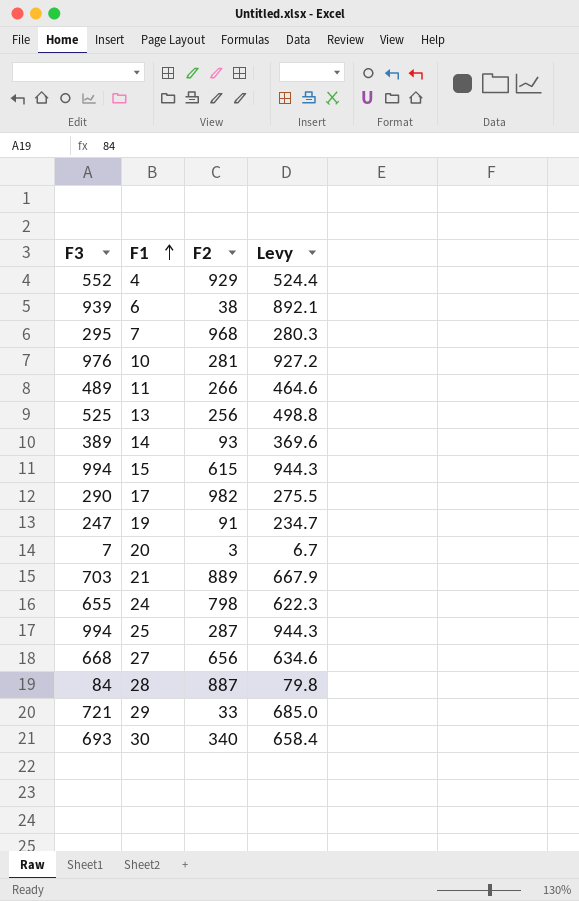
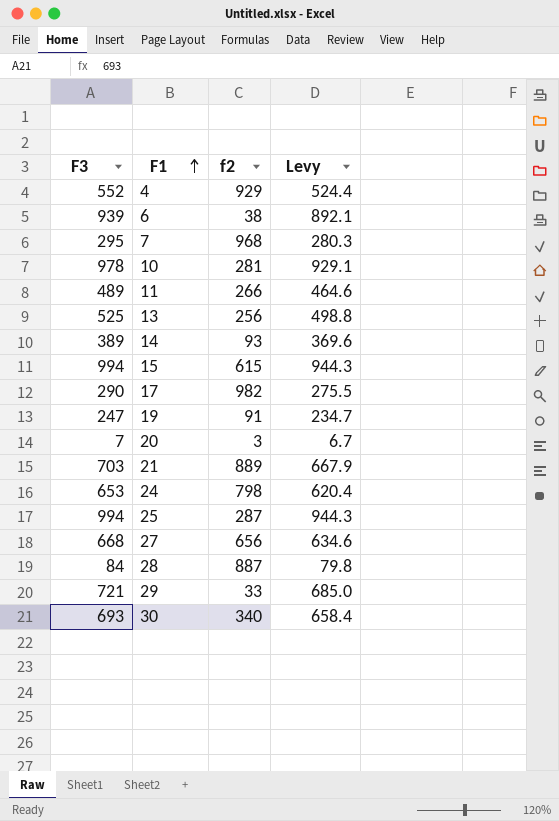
column name: F2 -> f2
10 | F3: 976 -> 978
10 | Levy: 927.2 -> 929.1
24 | F3: 655 -> 653
24 | Levy: 622.3 -> 620.4

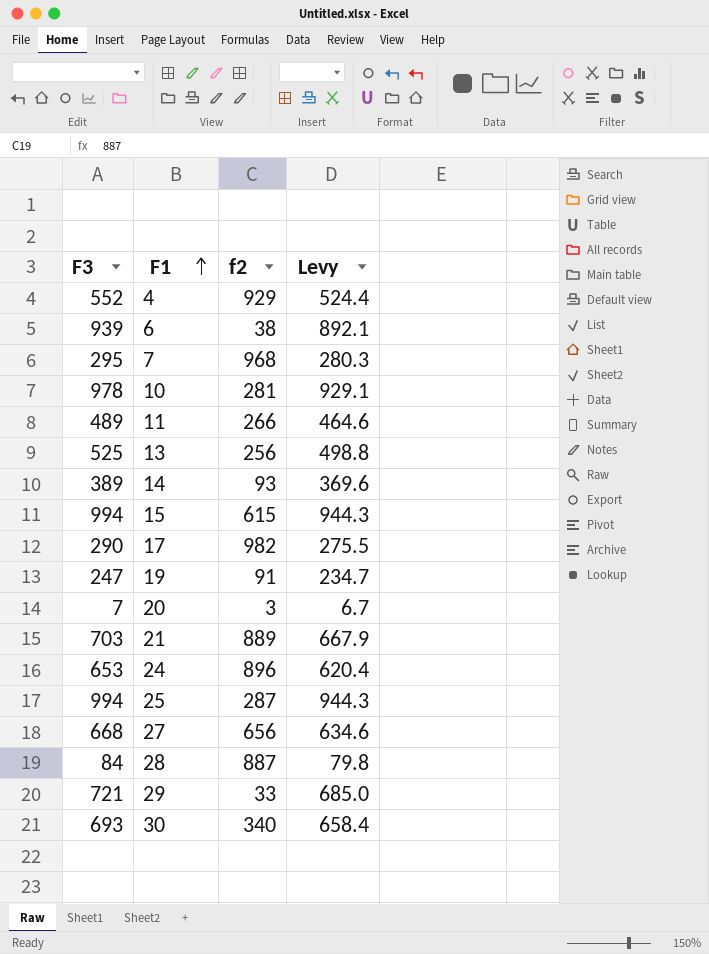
24 | f2: 798 -> 896

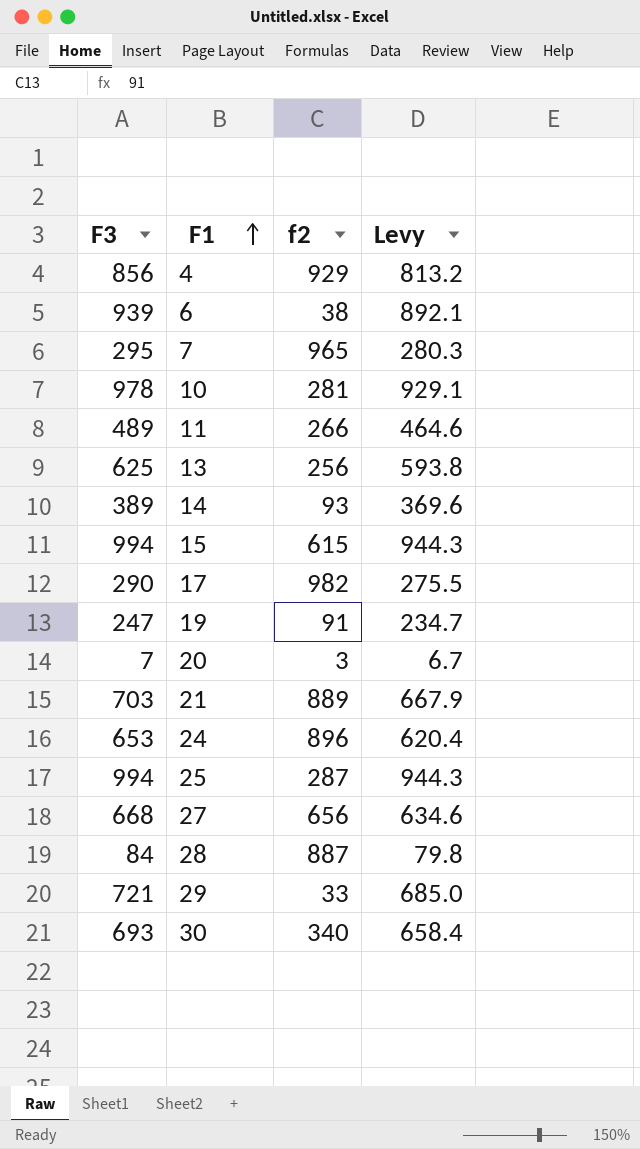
4 | F3: 552 -> 856
4 | Levy: 524.4 -> 813.2
7 | f2: 968 -> 965
13 | F3: 525 -> 625
13 | Levy: 498.8 -> 593.8

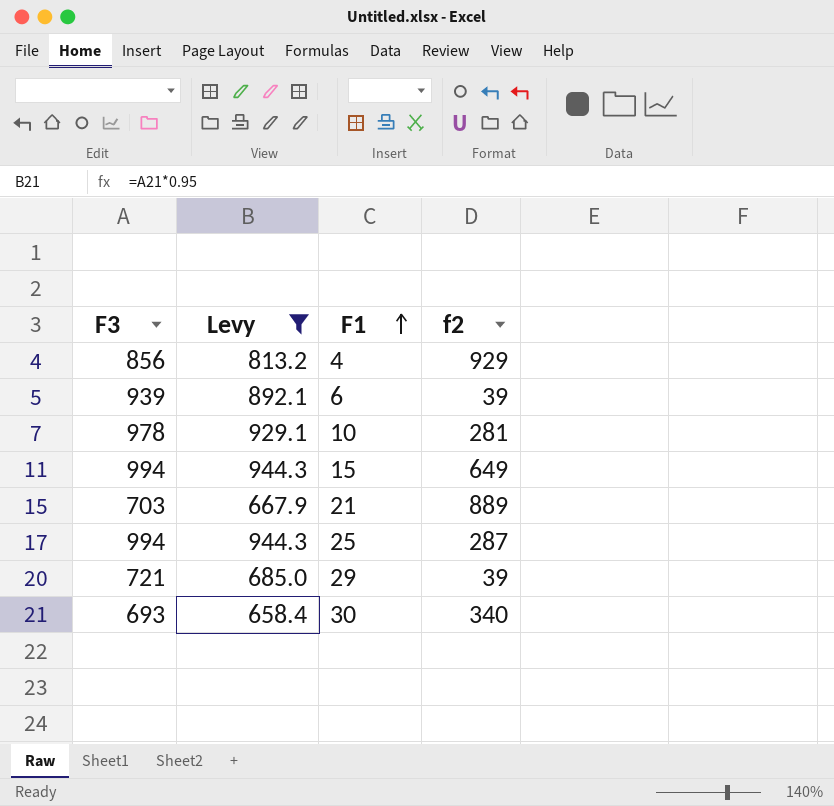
filter: none -> Levy >= 658.4
column Levy | position: 4 -> 2
6 | f2: 38 -> 39
15 | f2: 615 -> 649
29 | f2: 33 -> 39

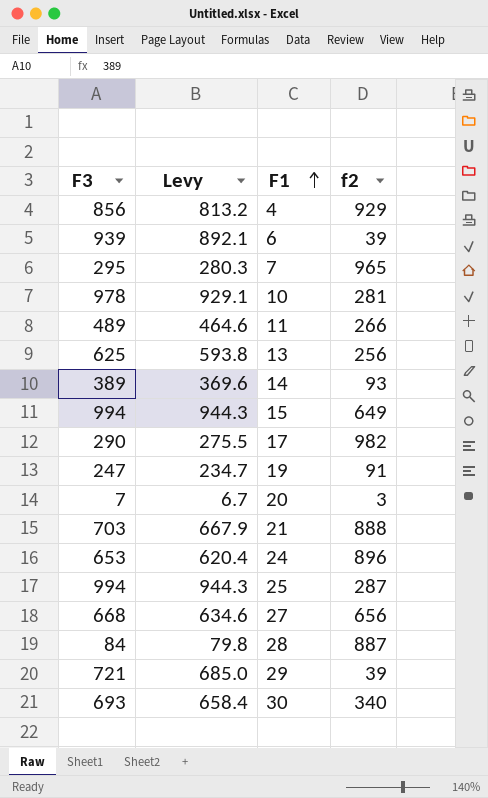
filter: Levy >= 658.4 -> none
21 | f2: 889 -> 888

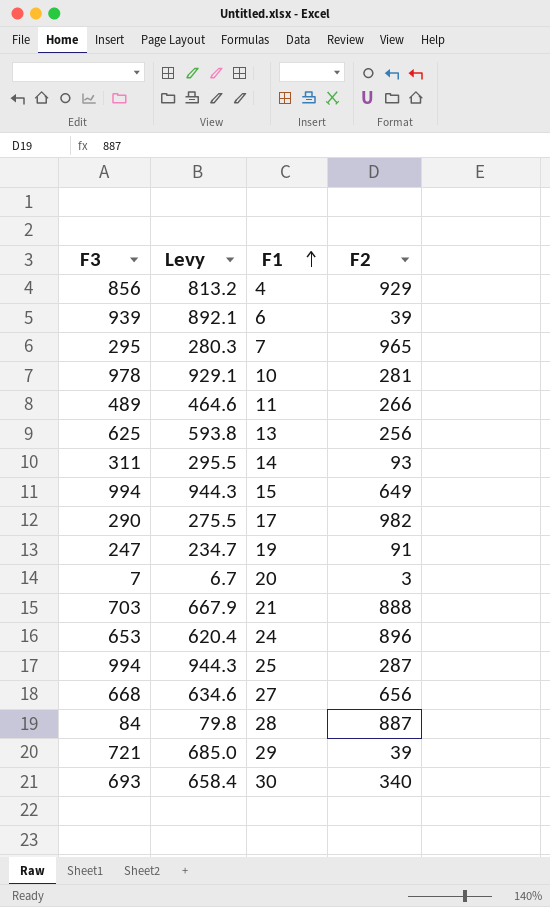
column name: f2 -> F2
14 | F3: 389 -> 311
14 | Levy: 369.6 -> 295.5

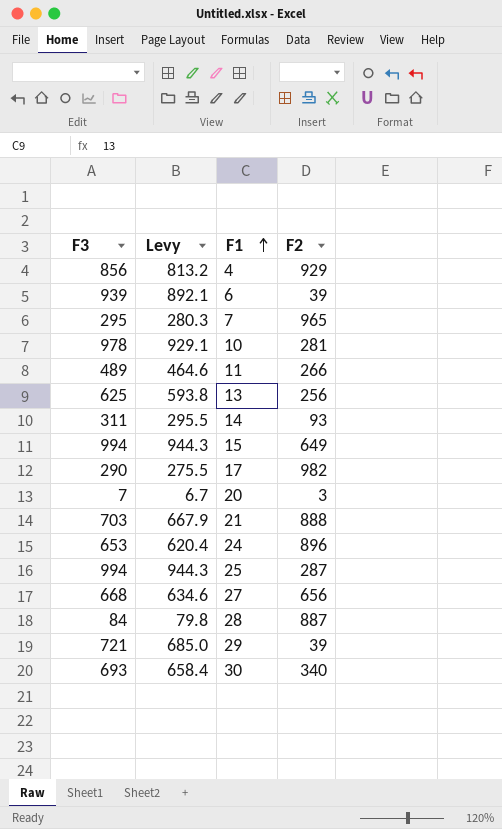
row 19: 247 | 234.7 | 91 -> none

